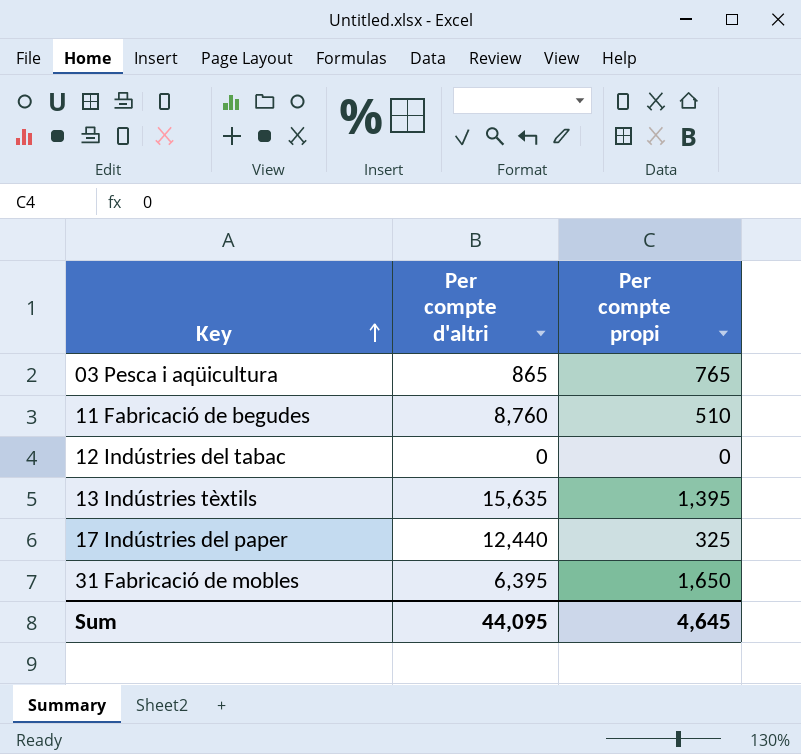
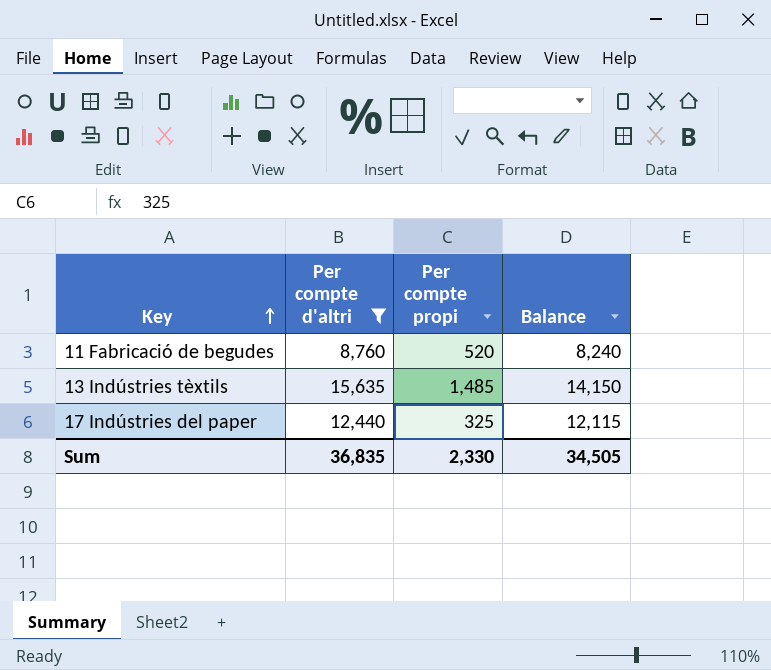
filter: none -> Per compte d'altri >= 8,760
column Balance | formula: none -> [Per compte d'altri] - [Per compte propi]
11 Fabricació de begudes | Per compte propi: 510 -> 520
13 Indústries tèxtils | Per compte propi: 1,395 -> 1,485
Sum | Per compte d'altri: 44,095 -> 36,835
Sum | Per compte propi: 4,645 -> 2,330

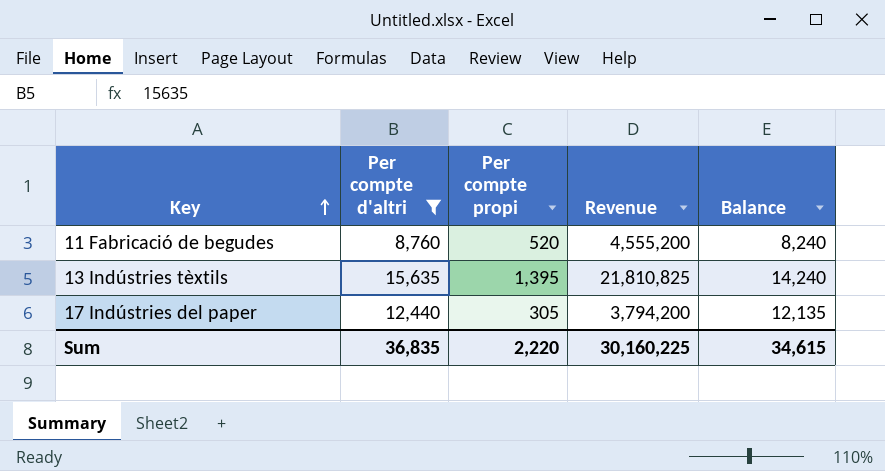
column Revenue | formula: none -> [Per compte d'altri] * [Per compte propi]
13 Indústries tèxtils | Per compte propi: 1,485 -> 1,395
13 Indústries tèxtils | Balance: 14,150 -> 14,240
17 Indústries del paper | Per compte propi: 325 -> 305
17 Indústries del paper | Balance: 12,115 -> 12,135
Sum | Per compte propi: 2,330 -> 2,220
Sum | Balance: 34,505 -> 34,615

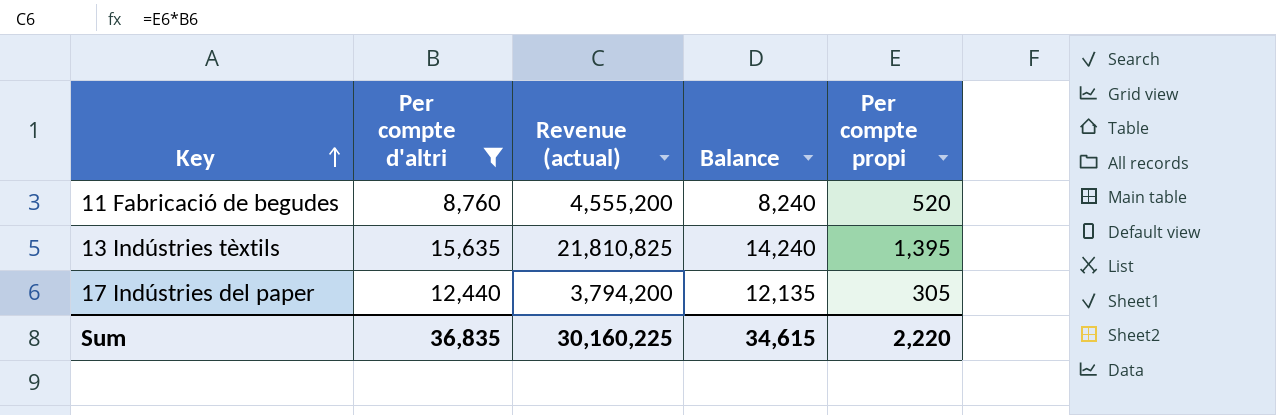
column name: Revenue -> Revenue (actual)
column Per compte propi | position: 3 -> 5

